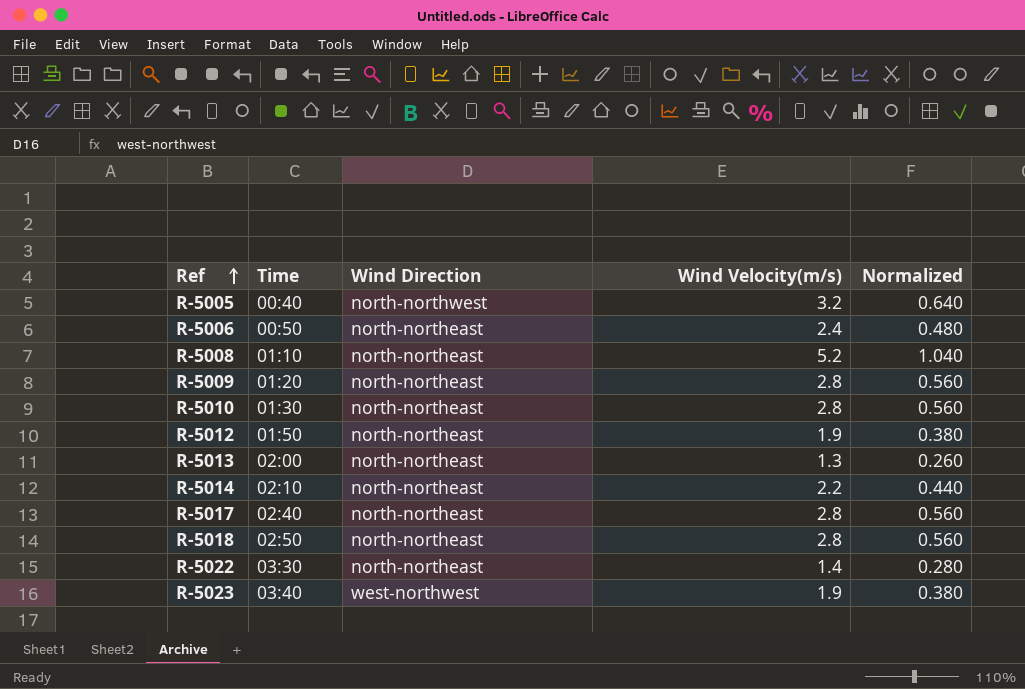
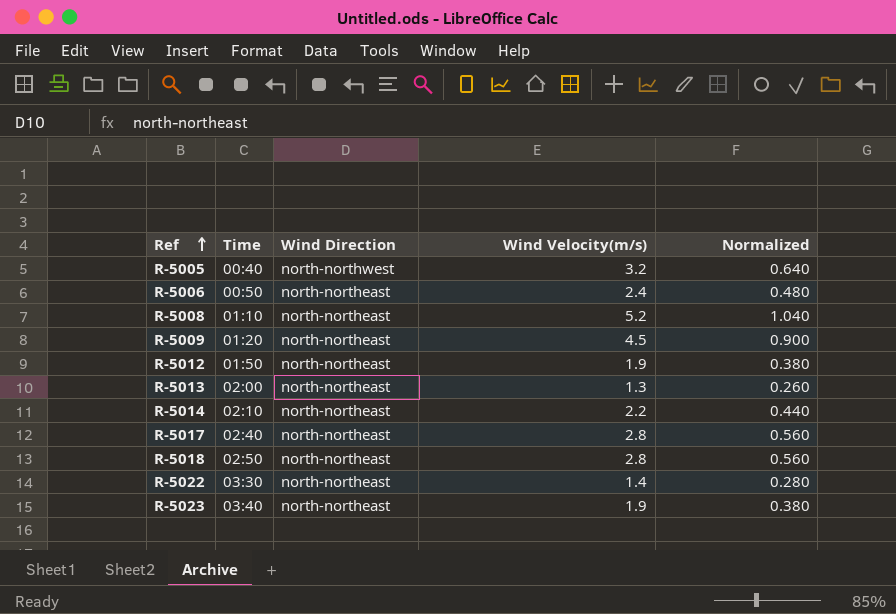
row R-5010: 01:30 | north-northeast | 2.8 | 0.560 -> none
R-5009 | Wind Velocity(m/s): 2.8 -> 4.5
R-5009 | Normalized: 0.560 -> 0.900
R-5023 | Wind Direction: west-northwest -> north-northeast

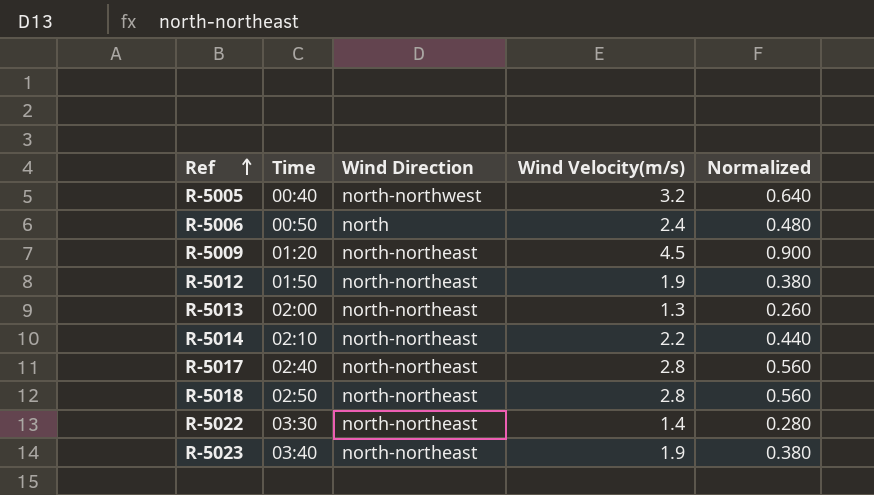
row R-5008: 01:10 | north-northeast | 5.2 | 1.040 -> none
R-5006 | Wind Direction: north-northeast -> north

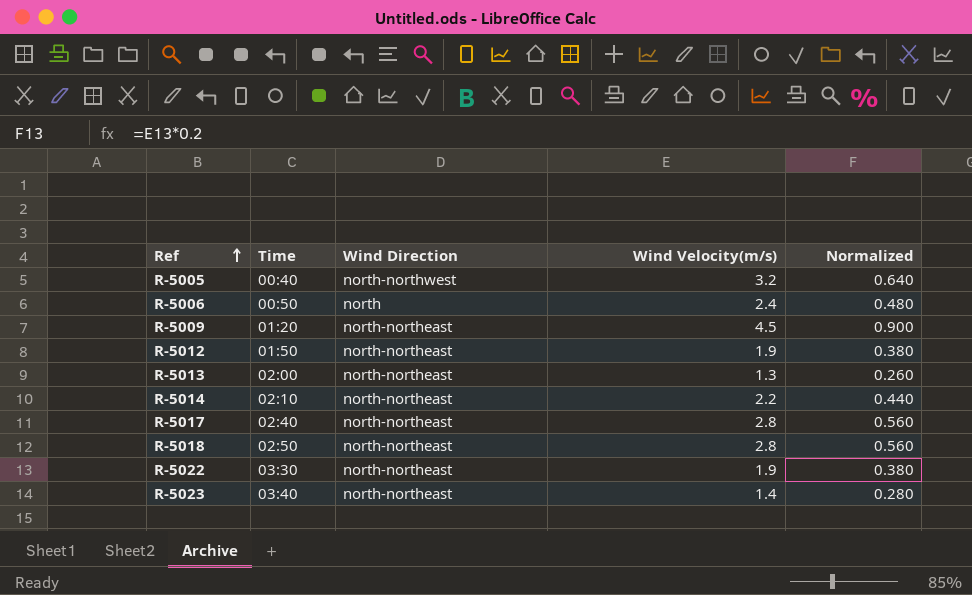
R-5022 | Wind Velocity(m/s): 1.4 -> 1.9
R-5022 | Normalized: 0.280 -> 0.380
R-5023 | Wind Velocity(m/s): 1.9 -> 1.4
R-5023 | Normalized: 0.380 -> 0.280

